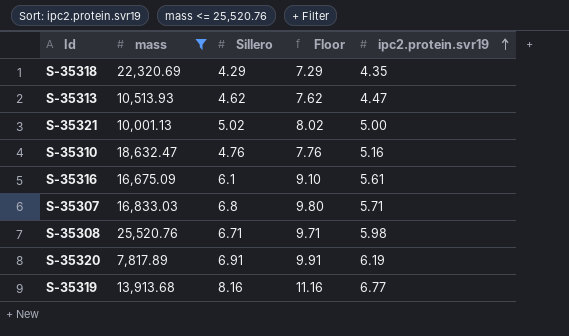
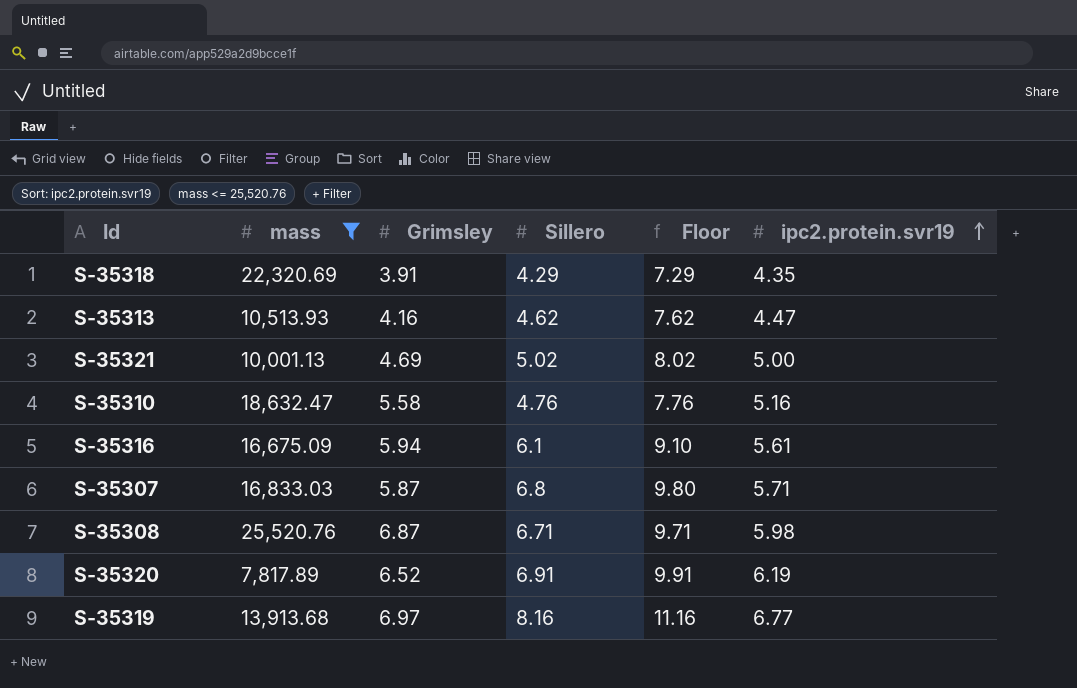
column Grimsley | position: none -> 3

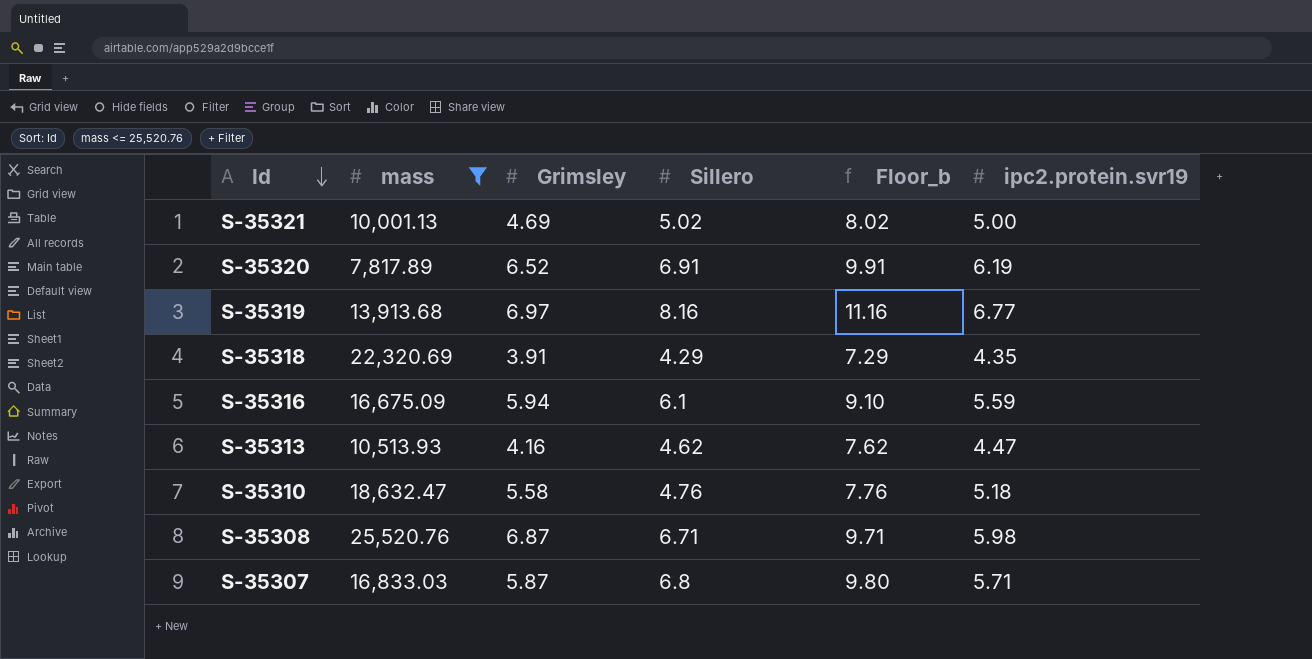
row order: ipc2.protein.svr19 ascending -> Id descending
column name: Floor -> Floor_b
S-35316 | ipc2.protein.svr19: 5.61 -> 5.59
S-35310 | ipc2.protein.svr19: 5.16 -> 5.18

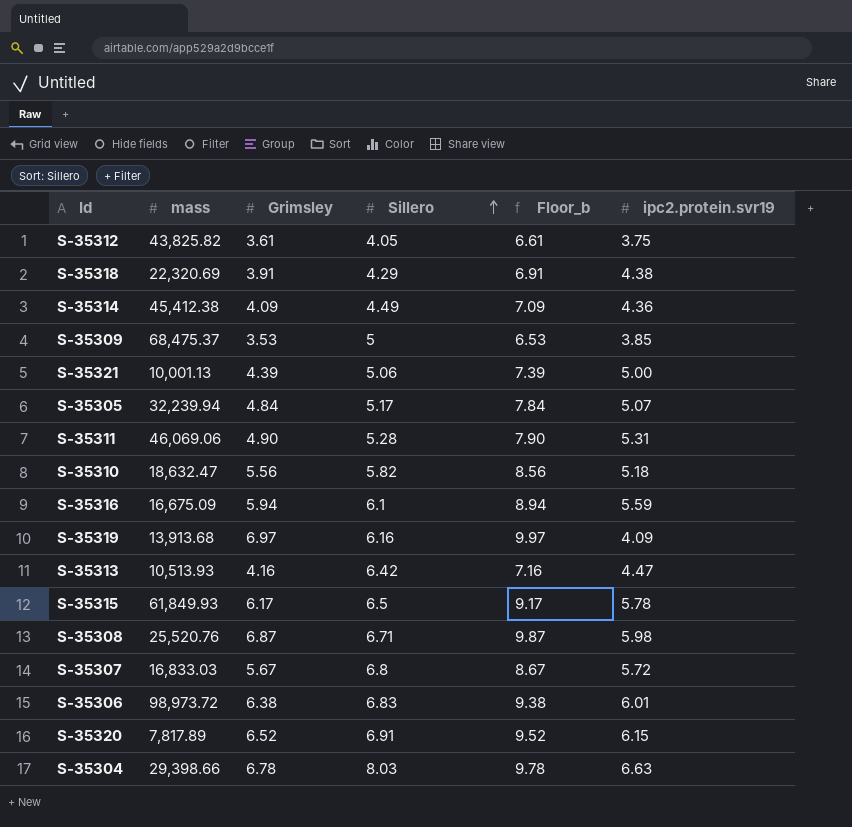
filter: mass <= 25,520.76 -> none
row order: Id descending -> Sillero ascending
column Floor_b | formula: [Sillero] + 3 -> [Grimsley] + 3
S-35318 | ipc2.protein.svr19: 4.35 -> 4.38
S-35321 | Grimsley: 4.69 -> 4.39
S-35321 | Sillero: 5.02 -> 5.06
S-35310 | Grimsley: 5.58 -> 5.56
S-35310 | Sillero: 4.76 -> 5.82
S-35319 | Sillero: 8.16 -> 6.16
S-35319 | ipc2.protein.svr19: 6.77 -> 4.09
S-35313 | Sillero: 4.62 -> 6.42
S-35307 | Grimsley: 5.87 -> 5.67
S-35307 | ipc2.protein.svr19: 5.71 -> 5.72
S-35320 | ipc2.protein.svr19: 6.19 -> 6.15

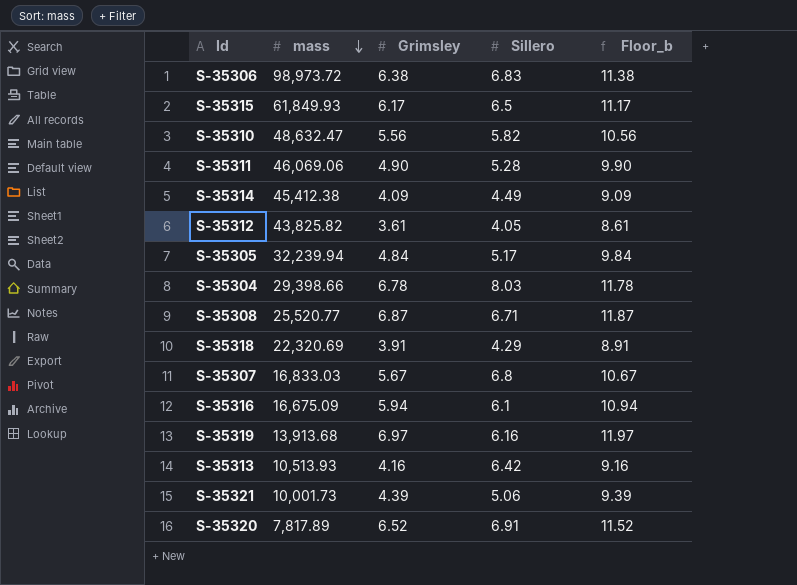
row order: Sillero ascending -> mass descending
column ipc2.protein.svr19 | position: 6 -> none
column Floor_b | formula: [Grimsley] + 3 -> [Grimsley] + 5
row S-35309: 68,475.37 | 3.53 | 5 | 6.53 | 3.85 -> none
S-35310 | mass: 18,632.47 -> 48,632.47
S-35308 | mass: 25,520.76 -> 25,520.77
S-35321 | mass: 10,001.13 -> 10,001.73

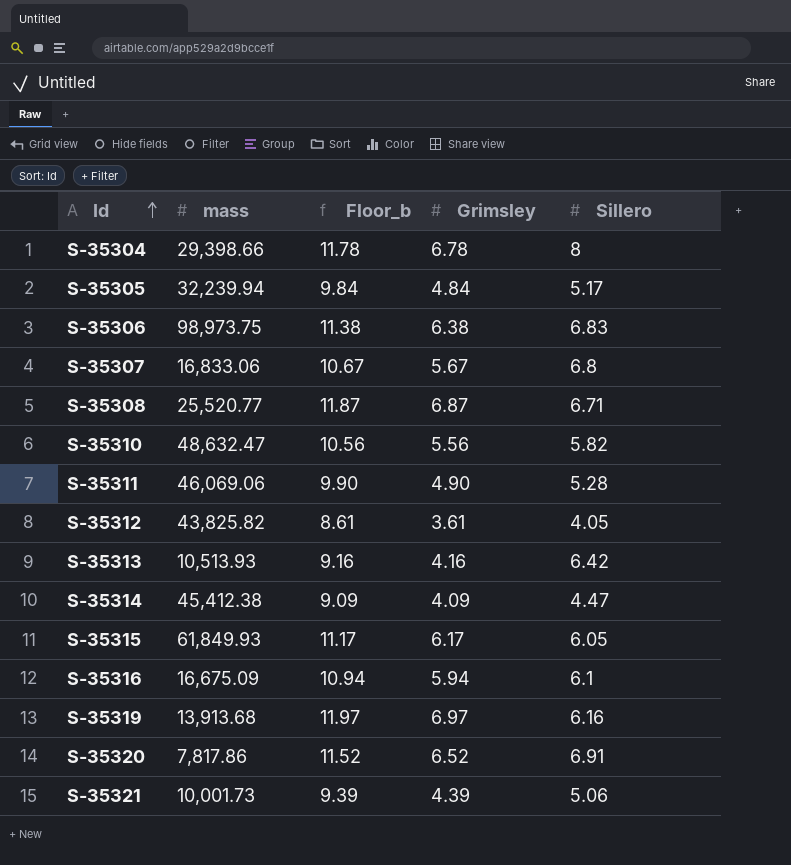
row order: mass descending -> Id ascending
column Floor_b | position: 5 -> 3
row S-35318: 22,320.69 | 3.91 | 4.29 | 8.91 -> none
S-35304 | Sillero: 8.03 -> 8
S-35306 | mass: 98,973.72 -> 98,973.75
S-35307 | mass: 16,833.03 -> 16,833.06
S-35314 | Sillero: 4.49 -> 4.47
S-35315 | Sillero: 6.5 -> 6.05
S-35320 | mass: 7,817.89 -> 7,817.86

